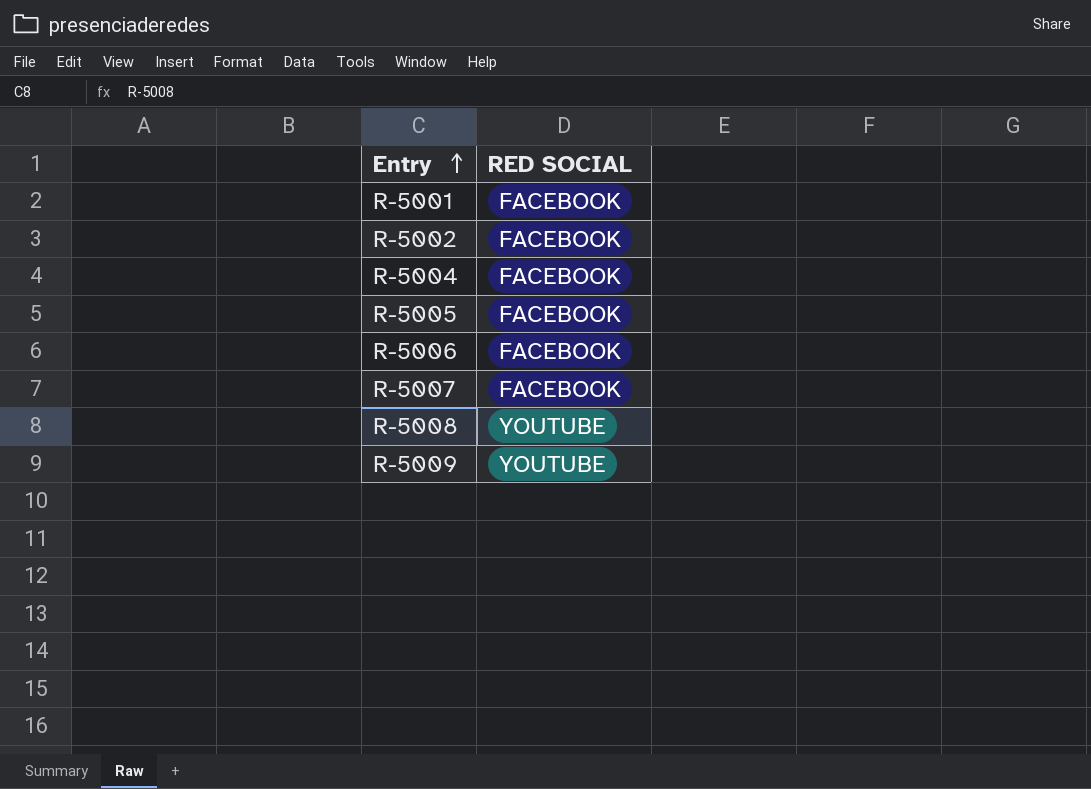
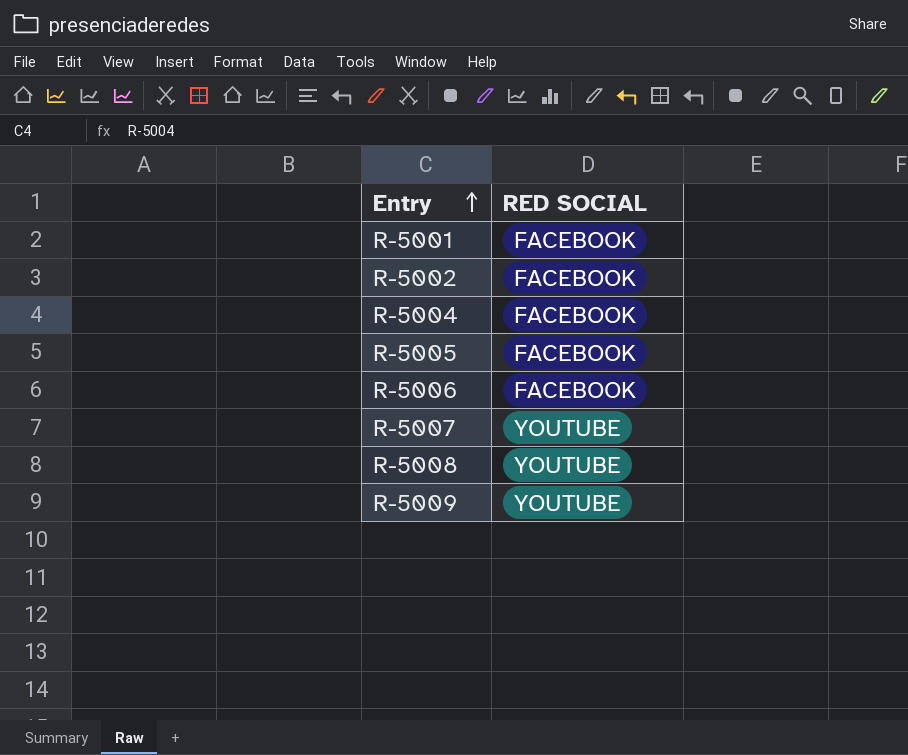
R-5007 | RED SOCIAL: FACEBOOK -> YOUTUBE

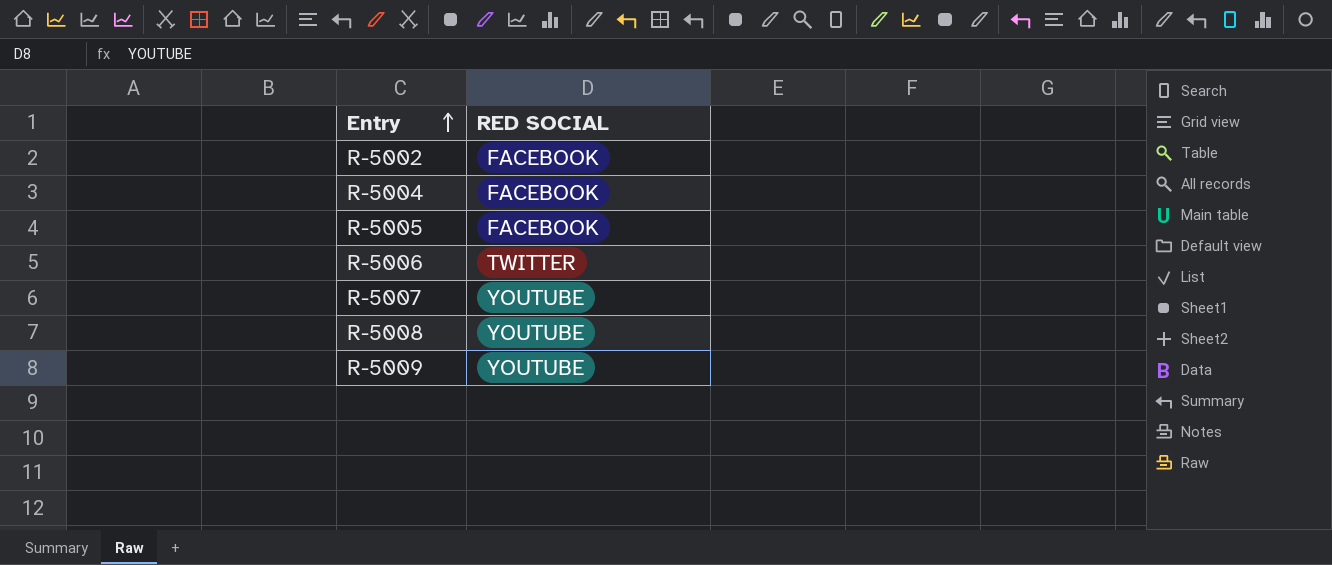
row R-5001: FACEBOOK -> none
R-5006 | RED SOCIAL: FACEBOOK -> TWITTER

